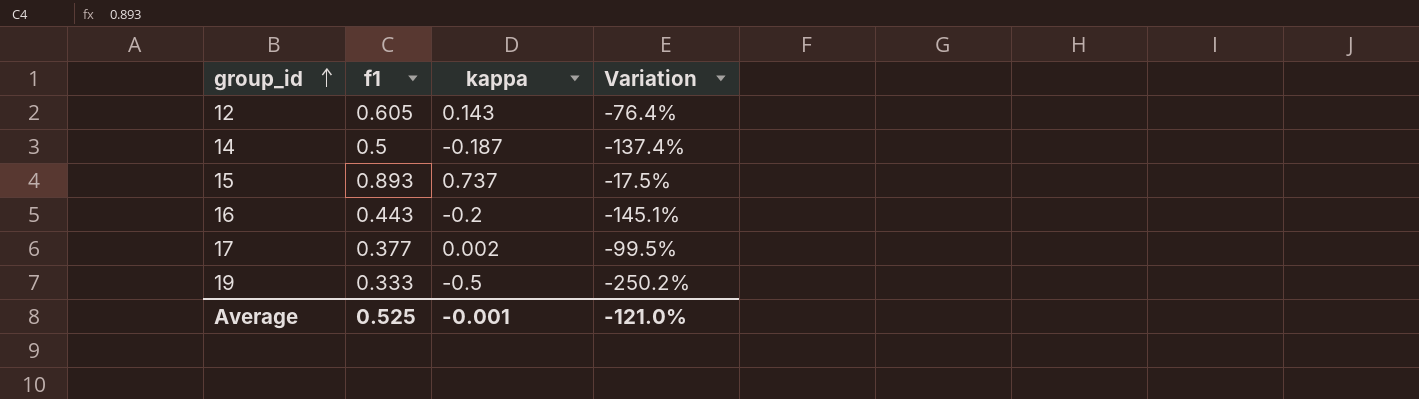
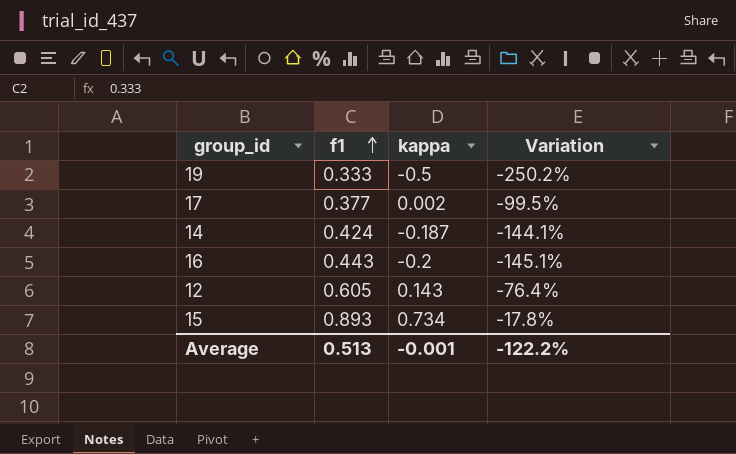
row order: group_id ascending -> f1 ascending
14 | f1: 0.5 -> 0.424
14 | Variation: -137.4% -> -144.1%
15 | kappa: 0.737 -> 0.734
15 | Variation: -17.5% -> -17.8%
Average | f1: 0.525 -> 0.513
Average | Variation: -121.0% -> -122.2%

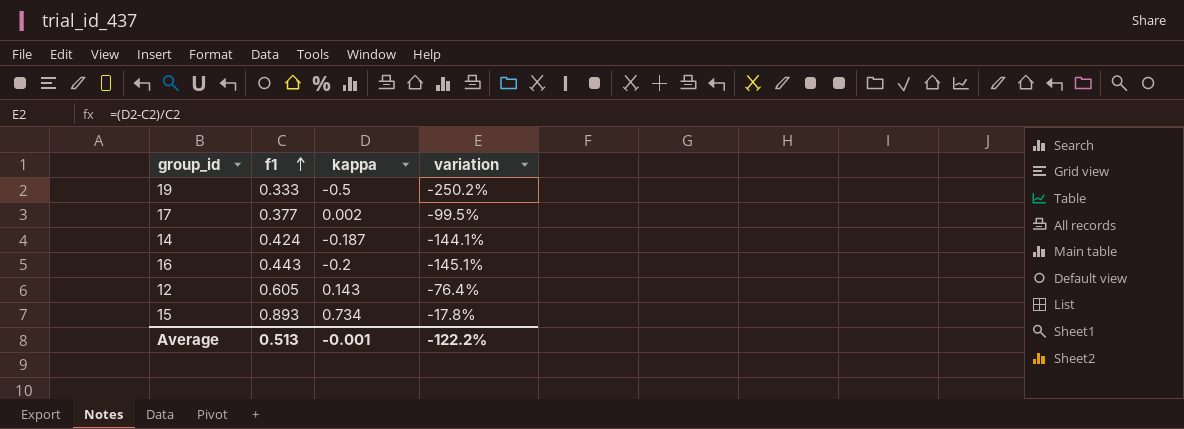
column name: Variation -> variation

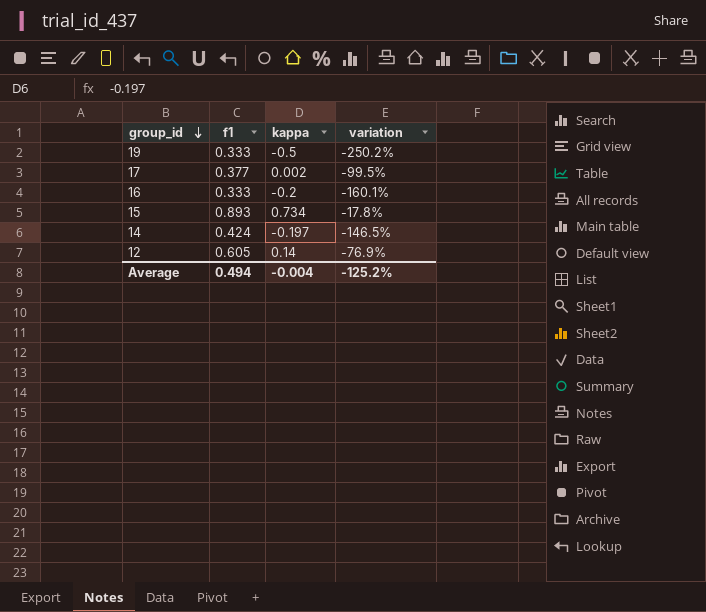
row order: f1 ascending -> group_id descending
16 | f1: 0.443 -> 0.333
16 | variation: -145.1% -> -160.1%
14 | kappa: -0.187 -> -0.197
14 | variation: -144.1% -> -146.5%
12 | kappa: 0.143 -> 0.14
12 | variation: -76.4% -> -76.9%
Average | f1: 0.513 -> 0.494
Average | kappa: -0.001 -> -0.004
Average | variation: -122.2% -> -125.2%

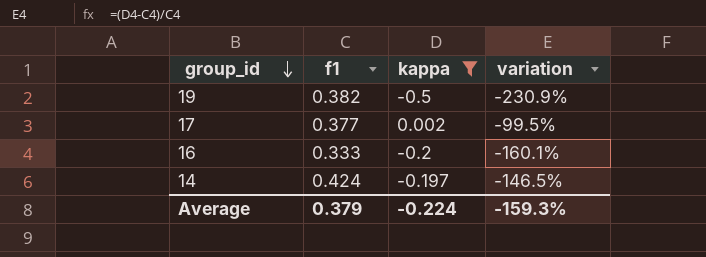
filter: none -> kappa <= 0.002
19 | f1: 0.333 -> 0.382
19 | variation: -250.2% -> -230.9%
Average | f1: 0.494 -> 0.379
Average | kappa: -0.004 -> -0.224
Average | variation: -125.2% -> -159.3%

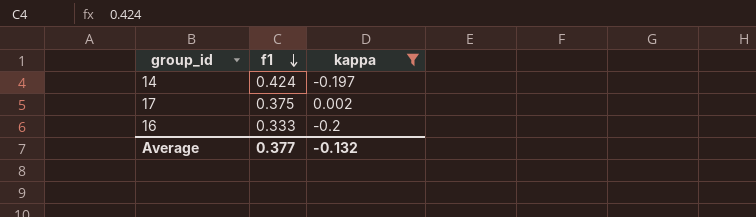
row order: group_id descending -> f1 descending
column variation | formula: ([kappa] - [f1]) / [f1] -> none
row 19: 0.382 | -0.5 | -230.9% -> none
17 | f1: 0.377 -> 0.375
Average | f1: 0.379 -> 0.377
Average | kappa: -0.224 -> -0.132

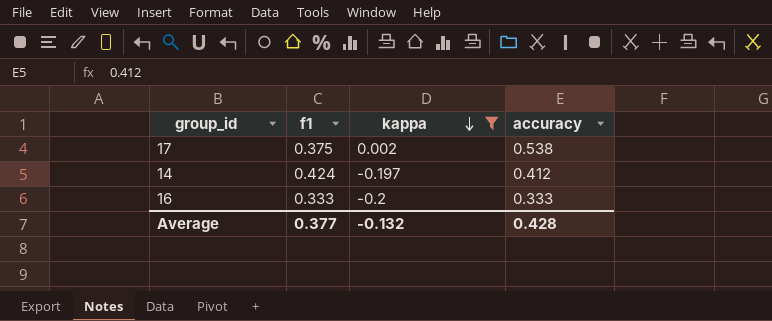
row order: f1 descending -> kappa descending
column accuracy | position: none -> 4

